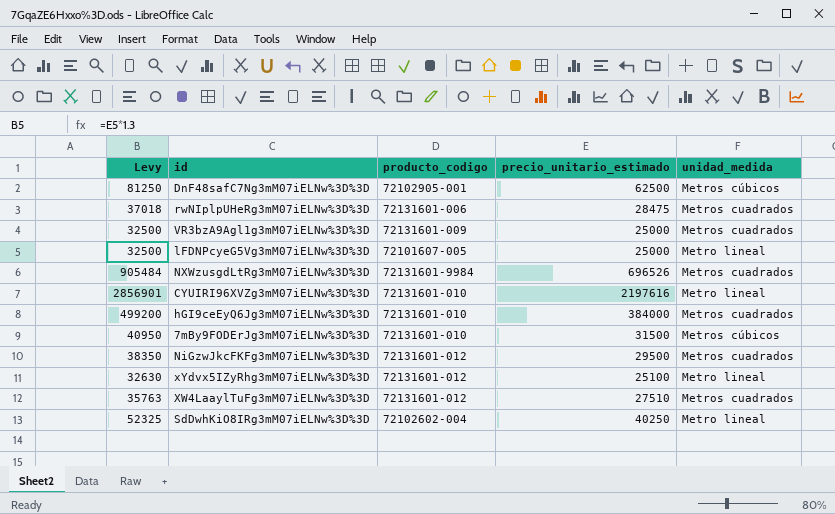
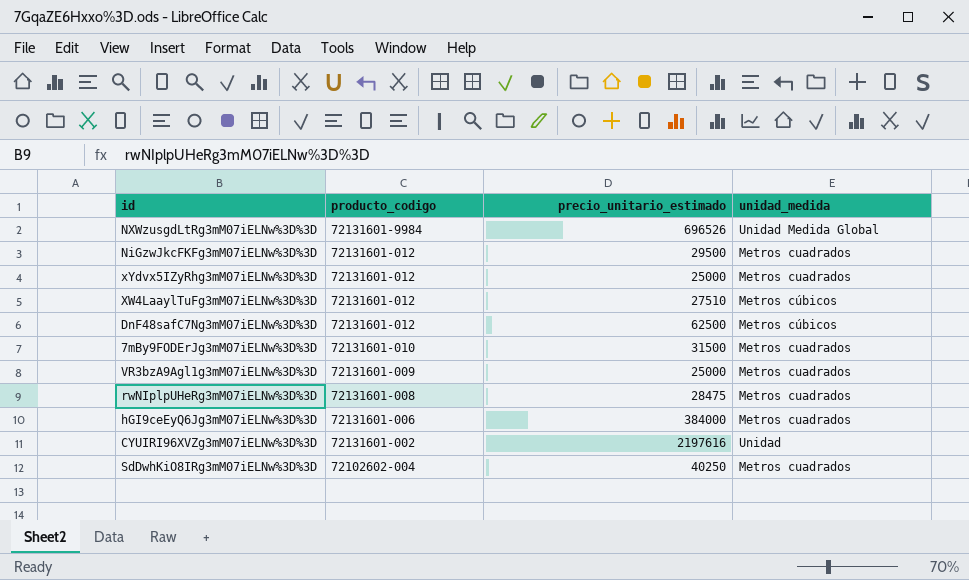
row order: none -> producto_codigo descending
column Levy | formula: [precio_unitario_estimado] * 1.3 -> none
row lFDNPcyeG5Vg3mM07iELNw%3D%3D: 32500 | 72101607-005 | 25000 | Metro lineal -> none
NXWzusgdLtRg3mM07iELNw%3D%3D | unidad_medida: Metros cuadrados -> Unidad Medida Global
xYdvx5IZyRhg3mM07iELNw%3D%3D | precio_unitario_estimado: 25100 -> 25000
xYdvx5IZyRhg3mM07iELNw%3D%3D | unidad_medida: Metro lineal -> Metros cuadrados
XW4LaaylTuFg3mM07iELNw%3D%3D | unidad_medida: Metros cuadrados -> Metros cúbicos
DnF48safC7Ng3mM07iELNw%3D%3D | producto_codigo: 72102905-001 -> 72131601-012
7mBy9FODErJg3mM07iELNw%3D%3D | unidad_medida: Metros cúbicos -> Metros cuadrados
rwNIplpUHeRg3mM07iELNw%3D%3D | producto_codigo: 72131601-006 -> 72131601-008
hGI9ceEyQ6Jg3mM07iELNw%3D%3D | producto_codigo: 72131601-010 -> 72131601-006
CYUIRI96XVZg3mM07iELNw%3D%3D | producto_codigo: 72131601-010 -> 72131601-002
CYUIRI96XVZg3mM07iELNw%3D%3D | unidad_medida: Metro lineal -> Unidad
SdDwhKiO8IRg3mM07iELNw%3D%3D | unidad_medida: Metro lineal -> Metros cuadrados

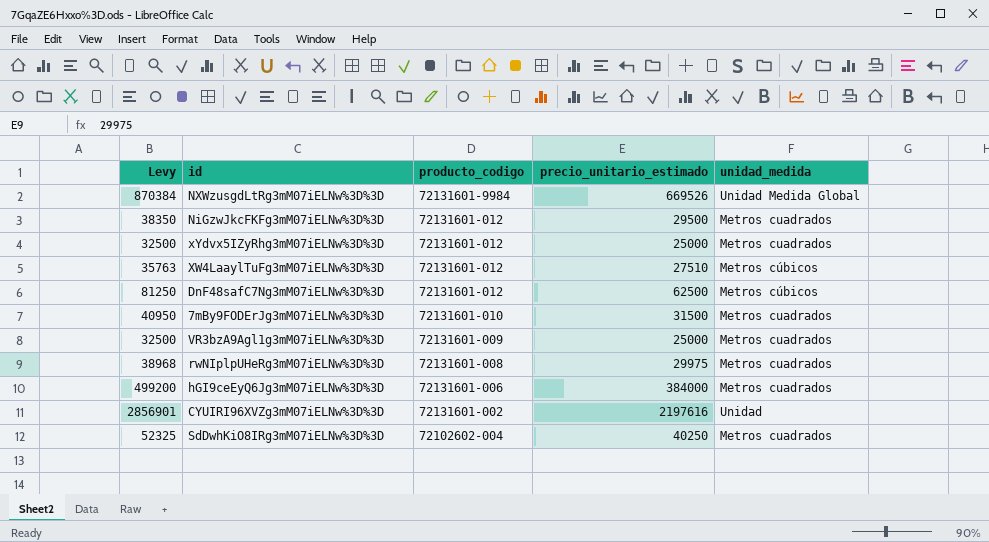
column Levy | formula: none -> [precio_unitario_estimado] * 1.3
NXWzusgdLtRg3mM07iELNw%3D%3D | precio_unitario_estimado: 696526 -> 669526
rwNIplpUHeRg3mM07iELNw%3D%3D | precio_unitario_estimado: 28475 -> 29975

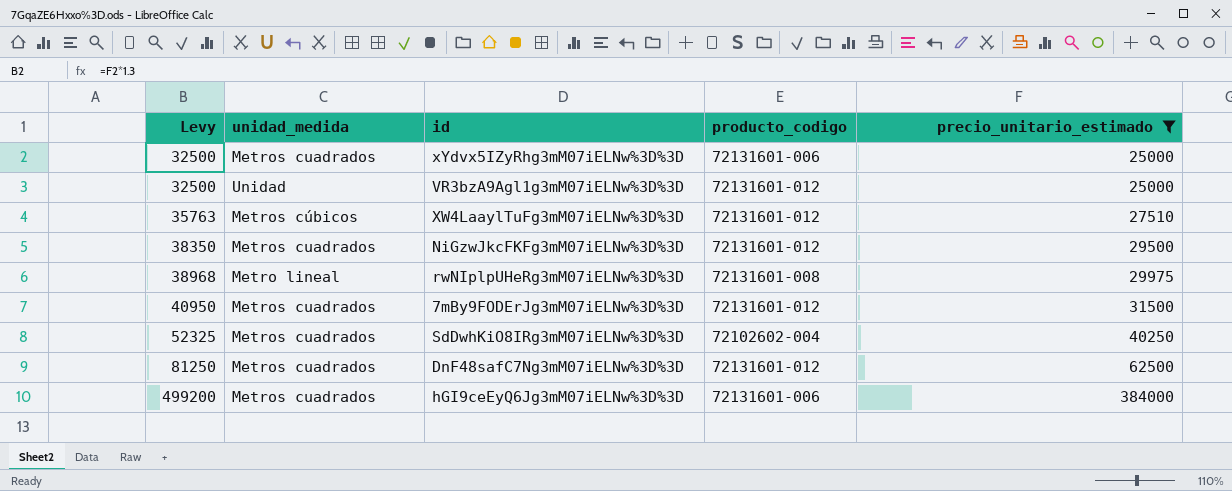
filter: none -> precio_unitario_estimado <= 384000
row order: producto_codigo descending -> Levy ascending
column unidad_medida | position: 5 -> 2
xYdvx5IZyRhg3mM07iELNw%3D%3D | producto_codigo: 72131601-012 -> 72131601-006
VR3bzA9Agl1g3mM07iELNw%3D%3D | unidad_medida: Metros cuadrados -> Unidad
VR3bzA9Agl1g3mM07iELNw%3D%3D | producto_codigo: 72131601-009 -> 72131601-012
rwNIplpUHeRg3mM07iELNw%3D%3D | unidad_medida: Metros cuadrados -> Metro lineal
7mBy9FODErJg3mM07iELNw%3D%3D | producto_codigo: 72131601-010 -> 72131601-012
DnF48safC7Ng3mM07iELNw%3D%3D | unidad_medida: Metros cúbicos -> Metros cuadrados

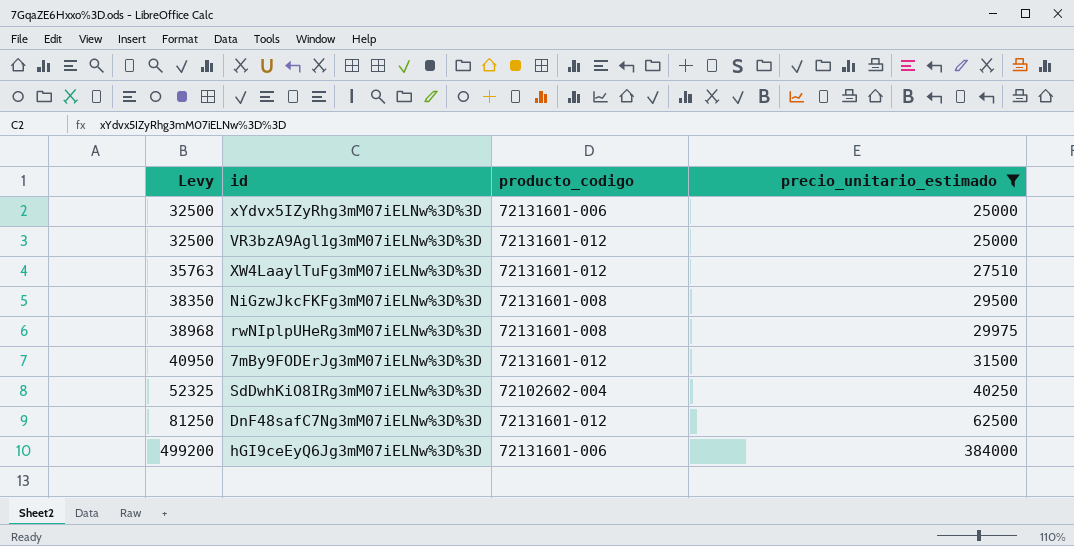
column unidad_medida | position: 2 -> none
NiGzwJkcFKFg3mM07iELNw%3D%3D | producto_codigo: 72131601-012 -> 72131601-008

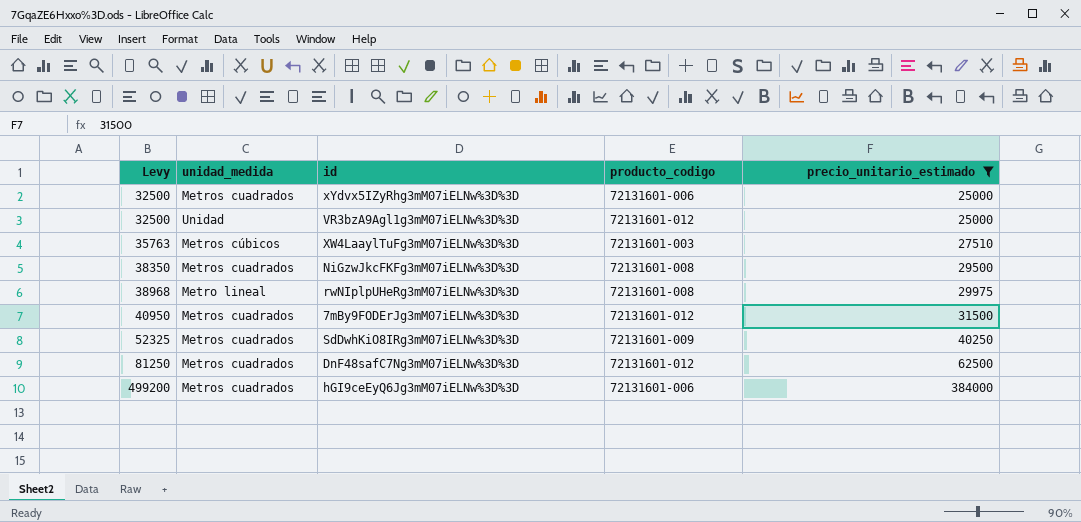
column unidad_medida | position: none -> 2
XW4LaaylTuFg3mM07iELNw%3D%3D | producto_codigo: 72131601-012 -> 72131601-003
SdDwhKiO8IRg3mM07iELNw%3D%3D | producto_codigo: 72102602-004 -> 72131601-009

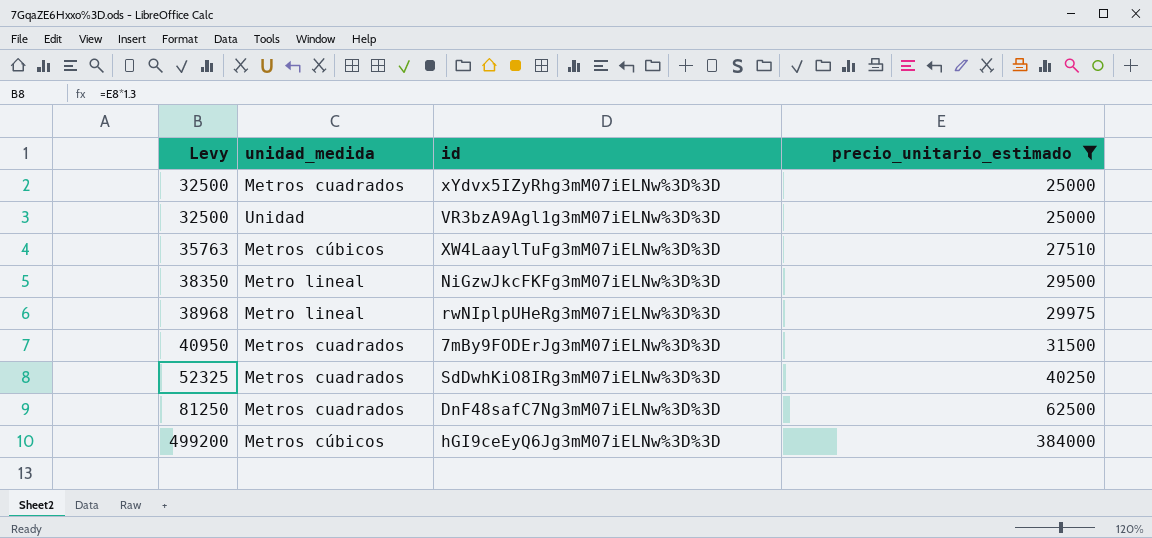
column producto_codigo | position: 4 -> none
NiGzwJkcFKFg3mM07iELNw%3D%3D | unidad_medida: Metros cuadrados -> Metro lineal
hGI9ceEyQ6Jg3mM07iELNw%3D%3D | unidad_medida: Metros cuadrados -> Metros cúbicos

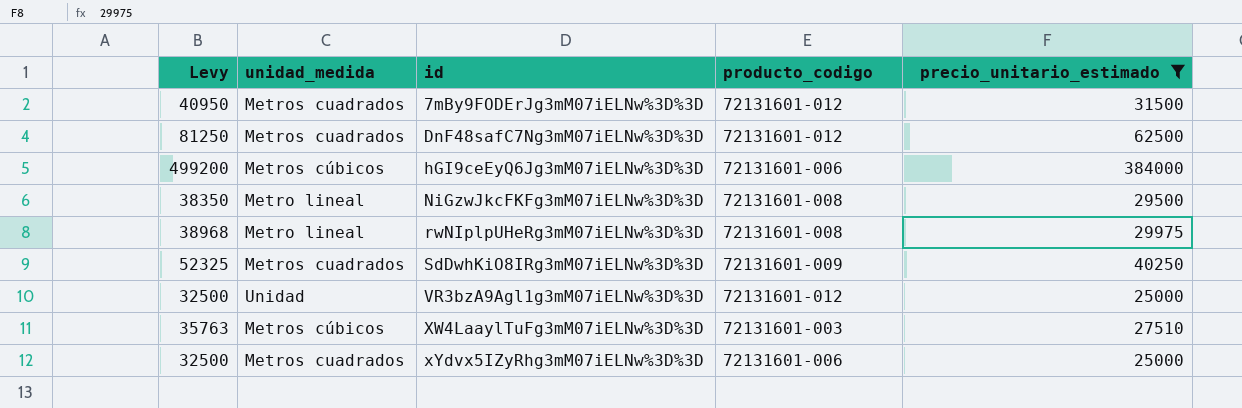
row order: Levy ascending -> id ascending
column producto_codigo | position: none -> 4

